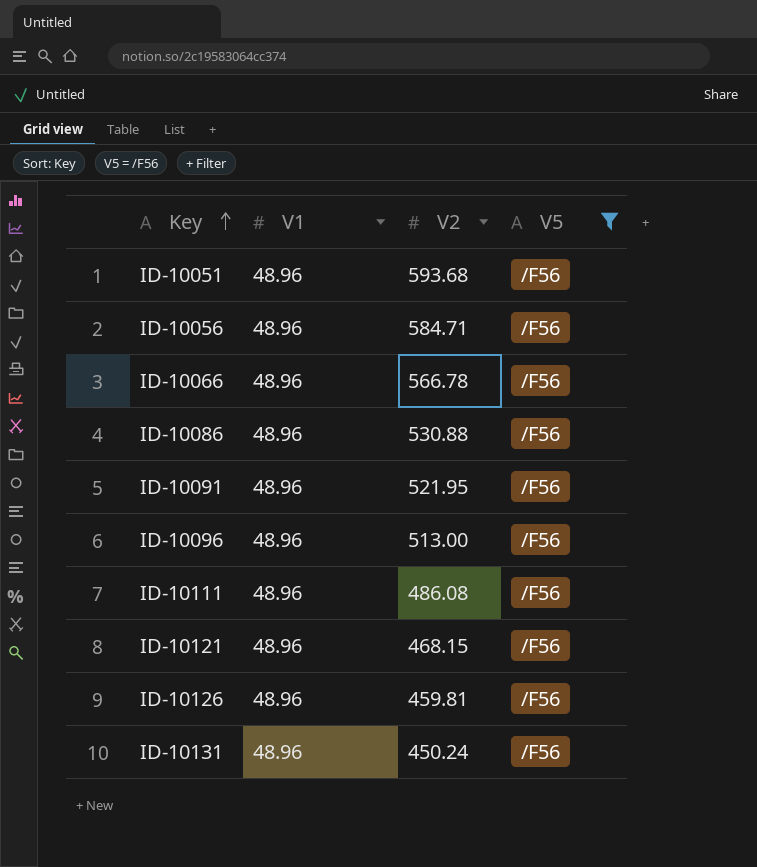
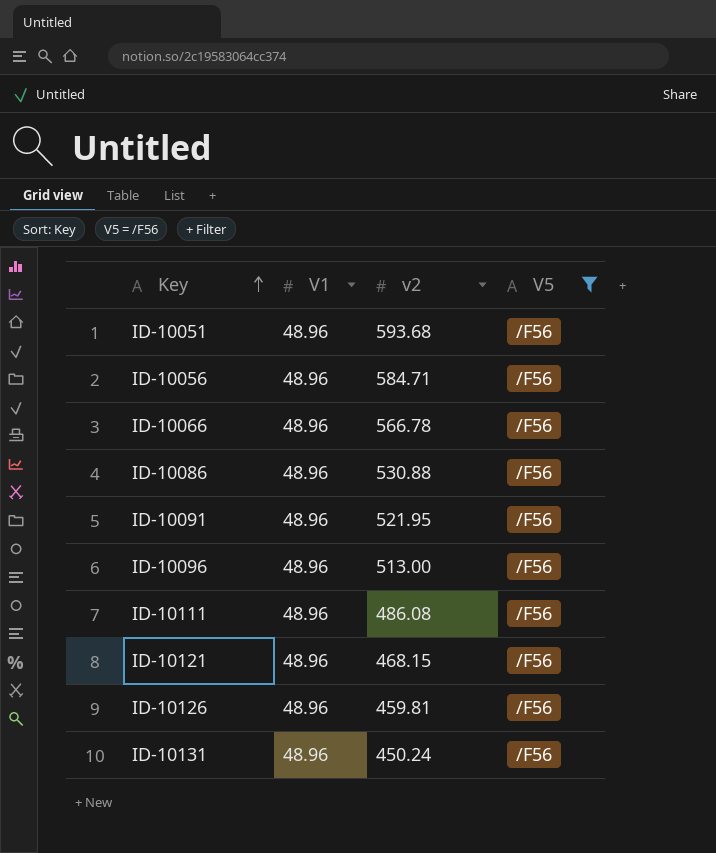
column name: V2 -> v2

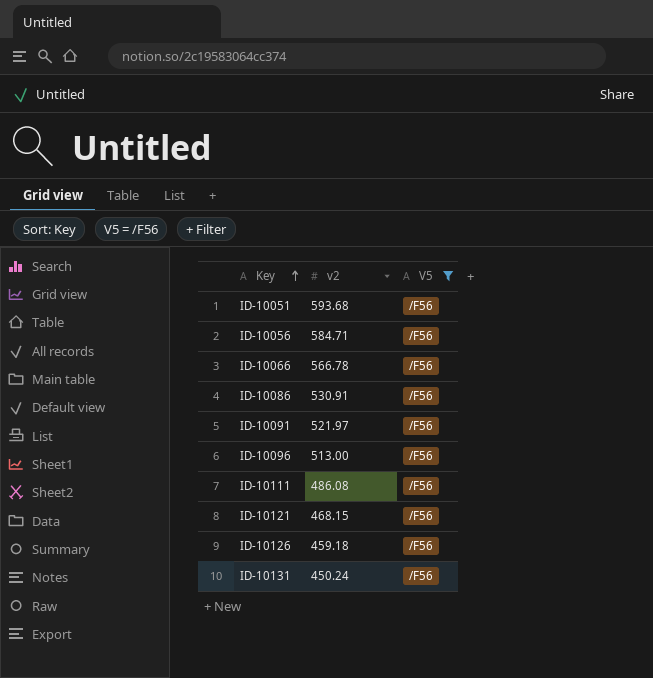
column V1 | position: 2 -> none
ID-10086 | v2: 530.88 -> 530.91
ID-10091 | v2: 521.95 -> 521.97
ID-10126 | v2: 459.81 -> 459.18

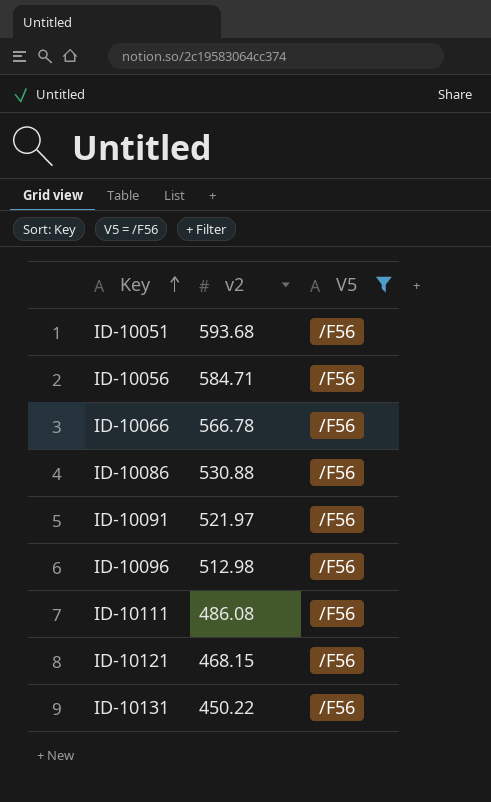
row ID-10126: 459.18 | /F56 -> none
ID-10086 | v2: 530.91 -> 530.88
ID-10096 | v2: 513.00 -> 512.98
ID-10131 | v2: 450.24 -> 450.22

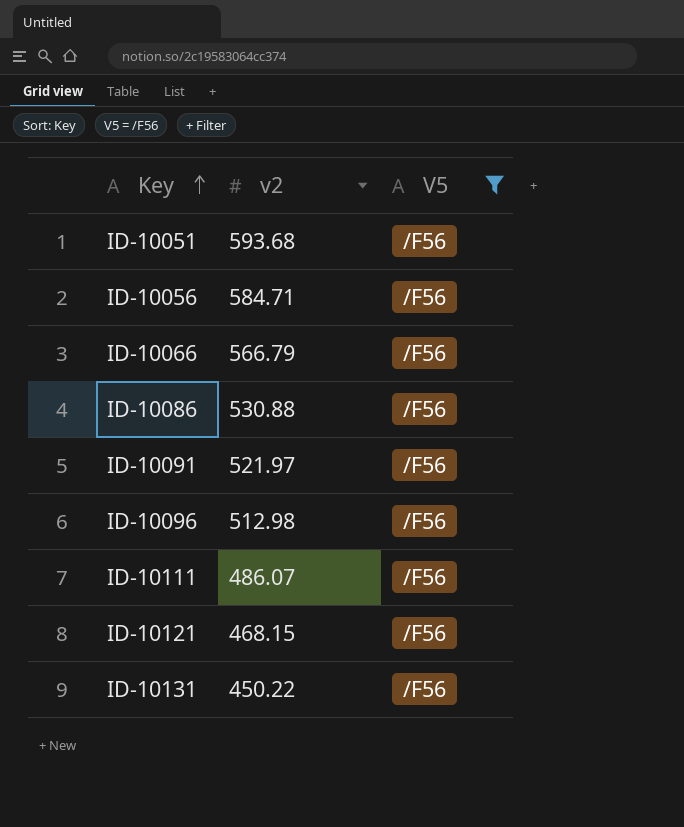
ID-10066 | v2: 566.78 -> 566.79
ID-10111 | v2: 486.08 -> 486.07

